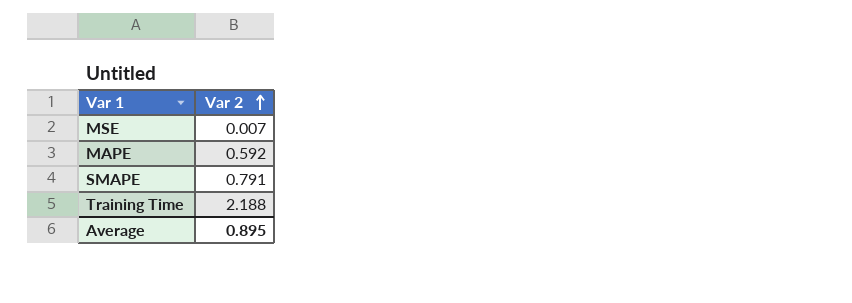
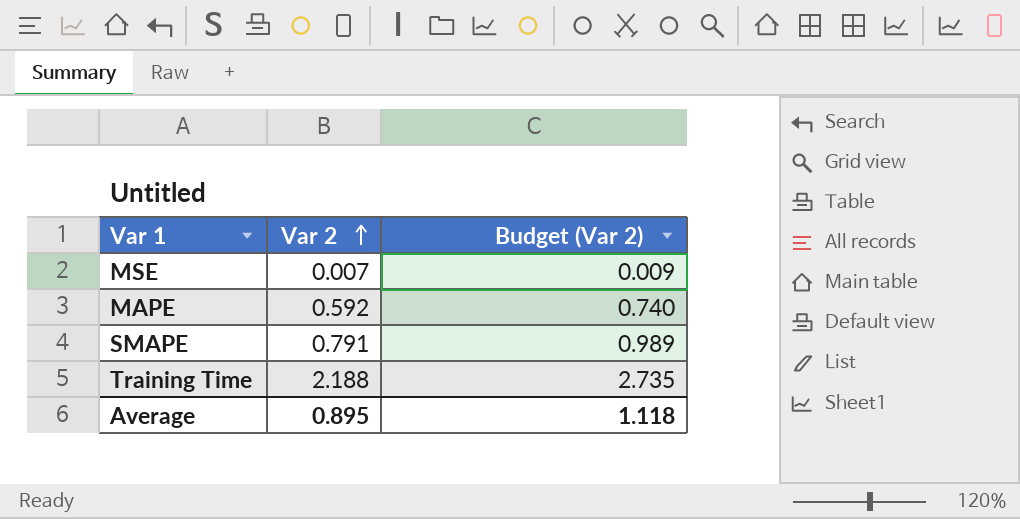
column Budget (Var 2) | formula: none -> [Var 2] * 1.25

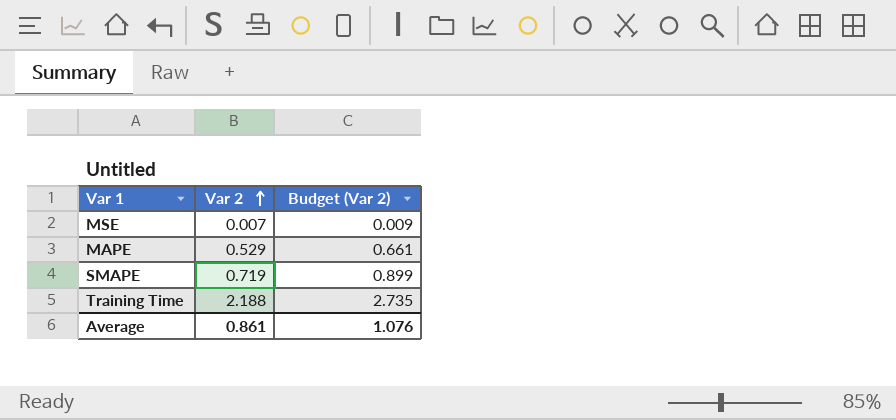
MAPE | Var 2: 0.592 -> 0.529
MAPE | Budget (Var 2): 0.740 -> 0.661
SMAPE | Var 2: 0.791 -> 0.719
SMAPE | Budget (Var 2): 0.989 -> 0.899
Average | Var 2: 0.895 -> 0.861
Average | Budget (Var 2): 1.118 -> 1.076

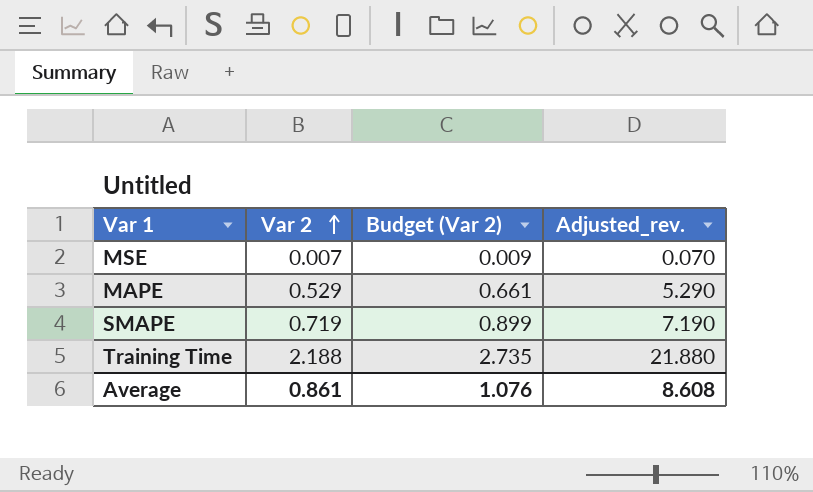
column Adjusted_rev. | formula: none -> [Var 2] * 10

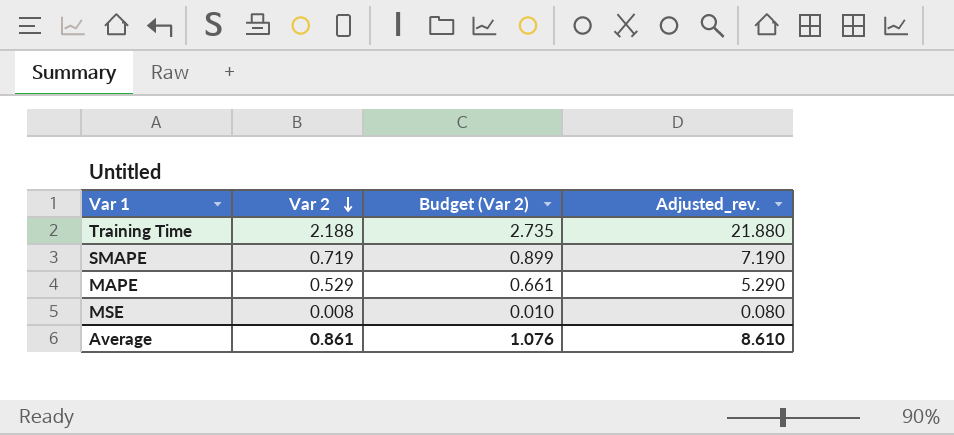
row order: Var 2 ascending -> Var 2 descending
MSE | Var 2: 0.007 -> 0.008
MSE | Budget (Var 2): 0.009 -> 0.010
MSE | Adjusted_rev.: 0.070 -> 0.080
Average | Adjusted_rev.: 8.608 -> 8.610

